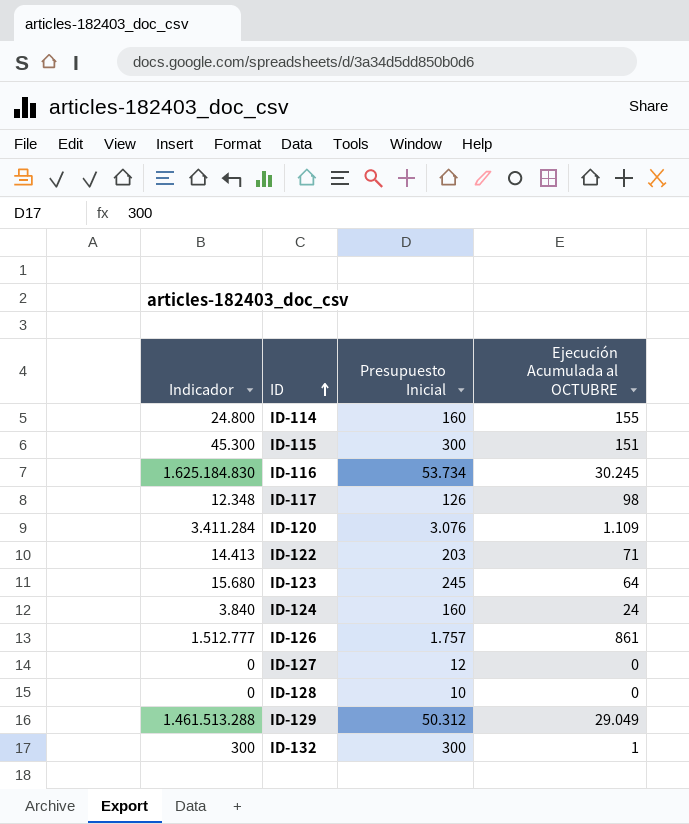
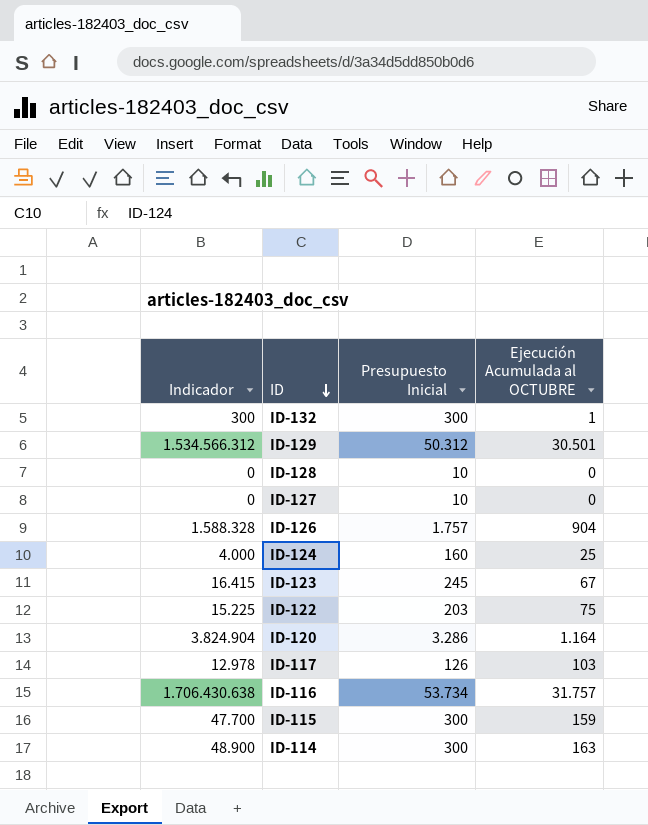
row order: ID ascending -> ID descending
ID-129 | Indicador: 1.461.513.288 -> 1.534.566.312
ID-129 | Ejecución Acumulada al OCTUBRE: 29.049 -> 30.501
ID-127 | Presupuesto Inicial: 12 -> 10
ID-126 | Indicador: 1.512.777 -> 1.588.328
ID-126 | Ejecución Acumulada al OCTUBRE: 861 -> 904
ID-124 | Indicador: 3.840 -> 4.000
ID-124 | Ejecución Acumulada al OCTUBRE: 24 -> 25
ID-123 | Indicador: 15.680 -> 16.415
ID-123 | Ejecución Acumulada al OCTUBRE: 64 -> 67
ID-122 | Indicador: 14.413 -> 15.225
ID-122 | Ejecución Acumulada al OCTUBRE: 71 -> 75
ID-120 | Indicador: 3.411.284 -> 3.824.904
ID-120 | Presupuesto Inicial: 3.076 -> 3.286
ID-120 | Ejecución Acumulada al OCTUBRE: 1.109 -> 1.164
ID-117 | Indicador: 12.348 -> 12.978
ID-117 | Ejecución Acumulada al OCTUBRE: 98 -> 103
ID-116 | Indicador: 1.625.184.830 -> 1.706.430.638
ID-116 | Ejecución Acumulada al OCTUBRE: 30.245 -> 31.757
ID-115 | Indicador: 45.300 -> 47.700
ID-115 | Ejecución Acumulada al OCTUBRE: 151 -> 159
ID-114 | Indicador: 24.800 -> 48.900
ID-114 | Presupuesto Inicial: 160 -> 300
ID-114 | Ejecución Acumulada al OCTUBRE: 155 -> 163

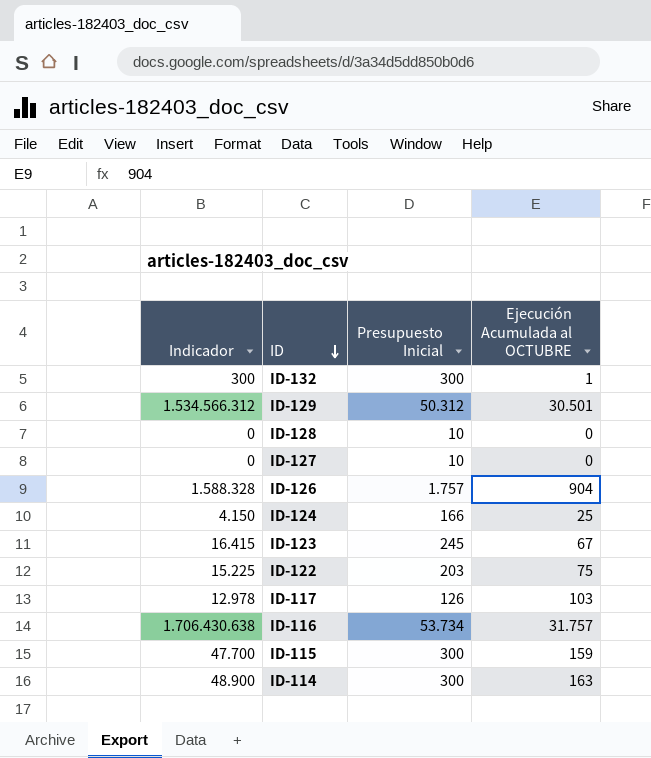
row ID-120: 3.824.904 | 3.286 | 1.164 -> none
ID-124 | Indicador: 4.000 -> 4.150
ID-124 | Presupuesto Inicial: 160 -> 166

